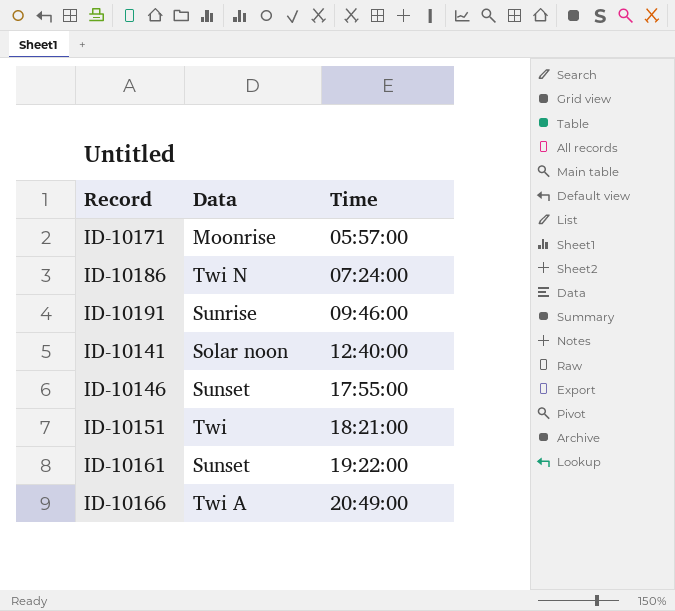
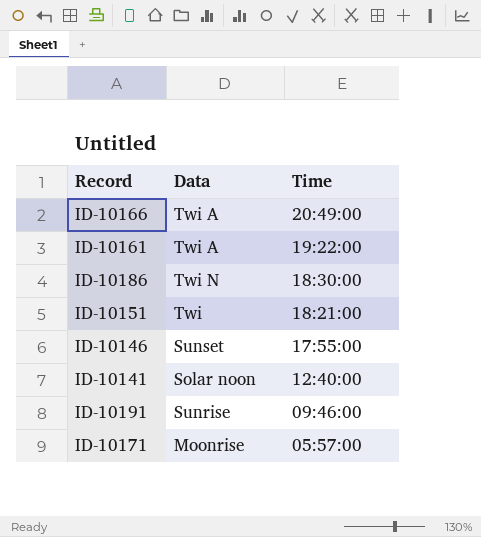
row order: Time ascending -> Time descending
ID-10161 | Data: Sunset -> Twi A
ID-10186 | Time: 07:24:00 -> 18:30:00

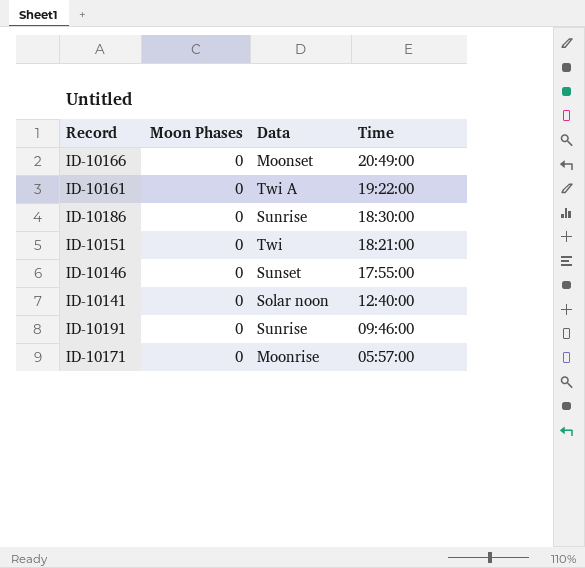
column Moon Phases | position: none -> 2
ID-10166 | Data: Twi A -> Moonset
ID-10186 | Data: Twi N -> Sunrise

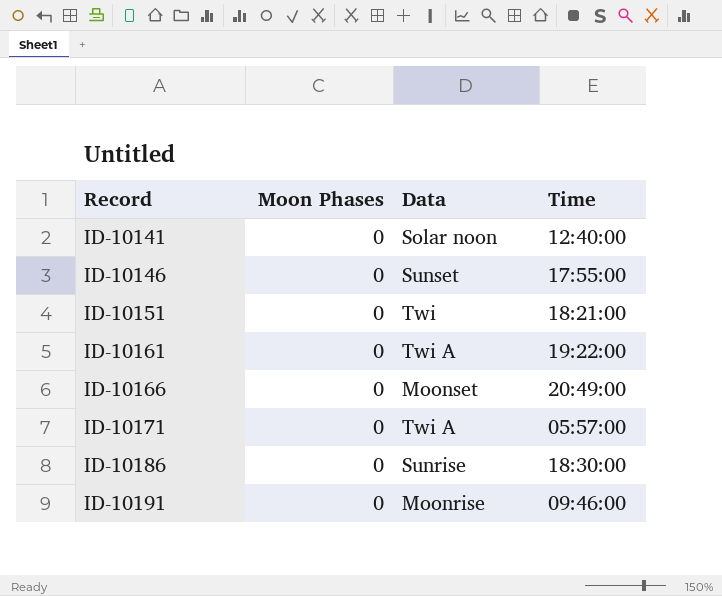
row order: Time descending -> Record ascending
ID-10171 | Data: Moonrise -> Twi A
ID-10191 | Data: Sunrise -> Moonrise

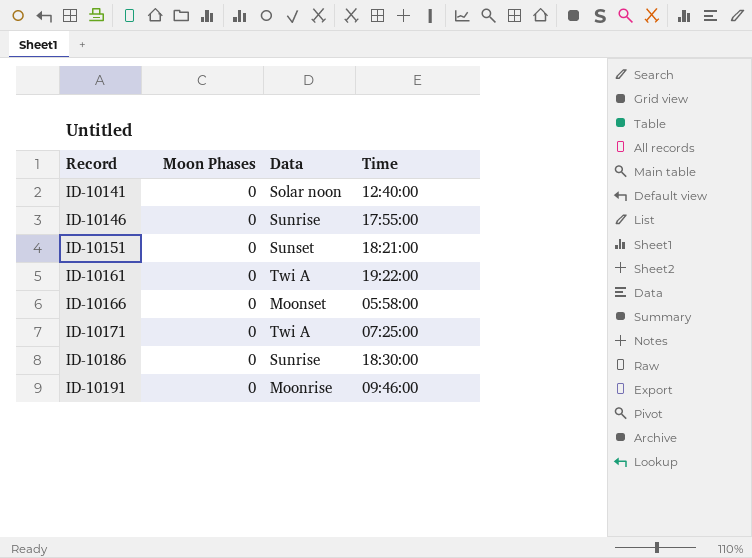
ID-10146 | Data: Sunset -> Sunrise
ID-10151 | Data: Twi -> Sunset
ID-10166 | Time: 20:49:00 -> 05:58:00
ID-10171 | Time: 05:57:00 -> 07:25:00

